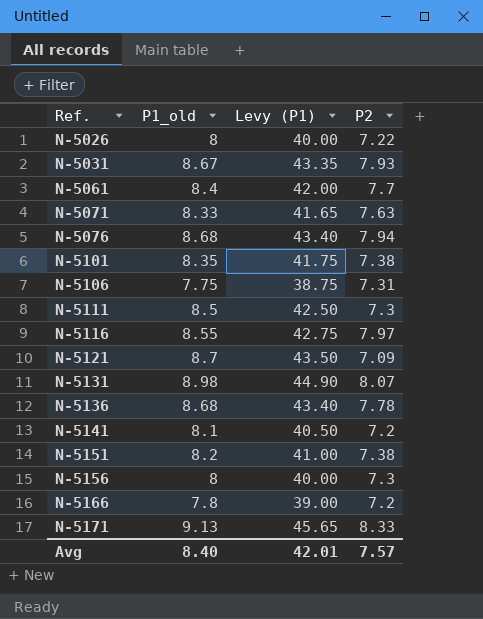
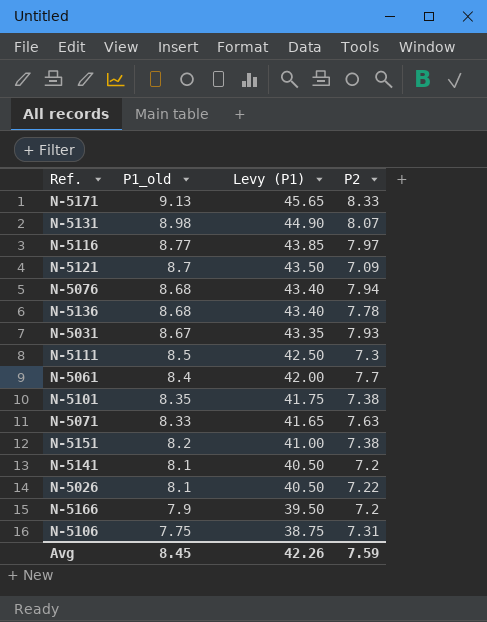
row order: Ref. ascending -> P1_old descending
row N-5156: 8 | 40.00 | 7.3 -> none
N-5116 | P1_old: 8.55 -> 8.77
N-5116 | Levy (P1): 42.75 -> 43.85
N-5026 | P1_old: 8 -> 8.1
N-5026 | Levy (P1): 40.00 -> 40.50
N-5166 | P1_old: 7.8 -> 7.9
N-5166 | Levy (P1): 39.00 -> 39.50
Avg | P1_old: 8.40 -> 8.45
Avg | Levy (P1): 42.01 -> 42.26
Avg | P2: 7.57 -> 7.59

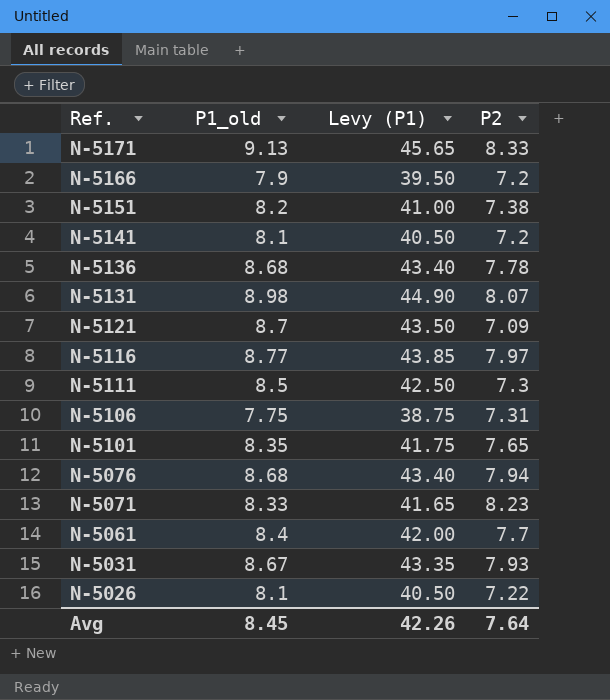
row order: P1_old descending -> Ref. descending
N-5101 | P2: 7.38 -> 7.65
N-5071 | P2: 7.63 -> 8.23
Avg | P2: 7.59 -> 7.64

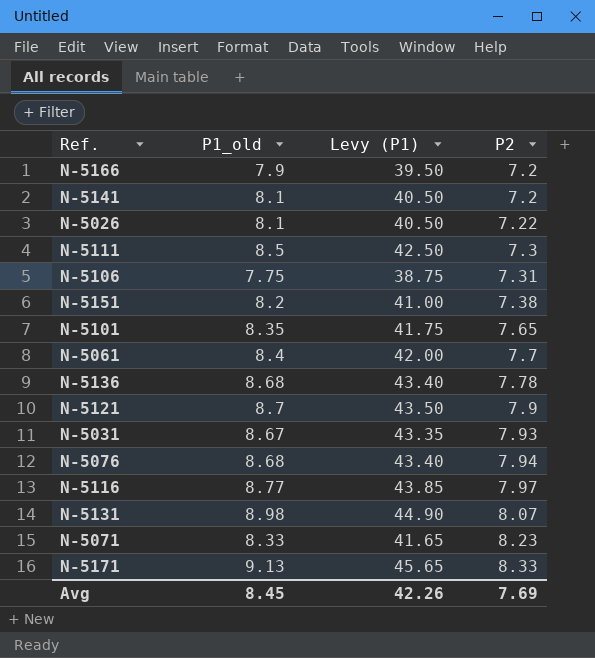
row order: Ref. descending -> P2 ascending
N-5121 | P2: 7.09 -> 7.9
Avg | P2: 7.64 -> 7.69

